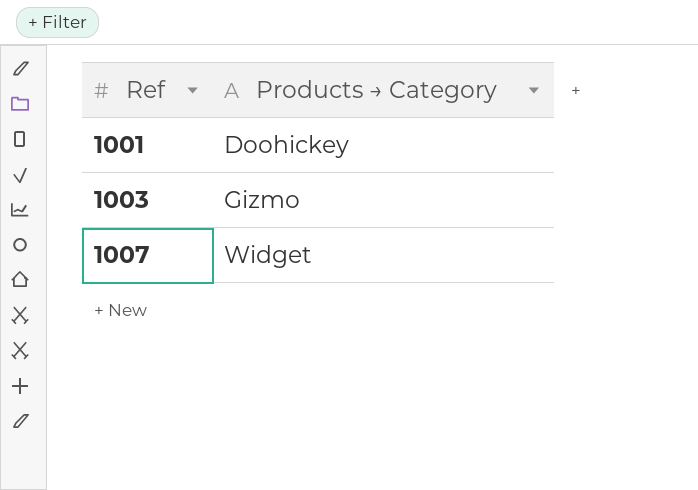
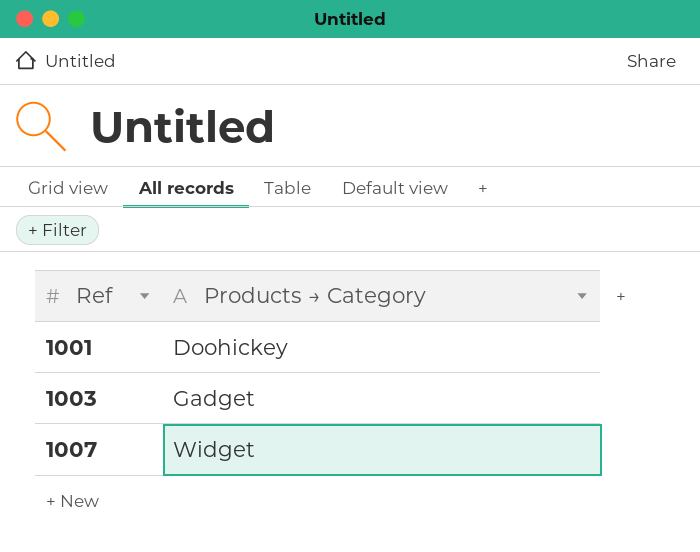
1003 | Products → Category: Gizmo -> Gadget

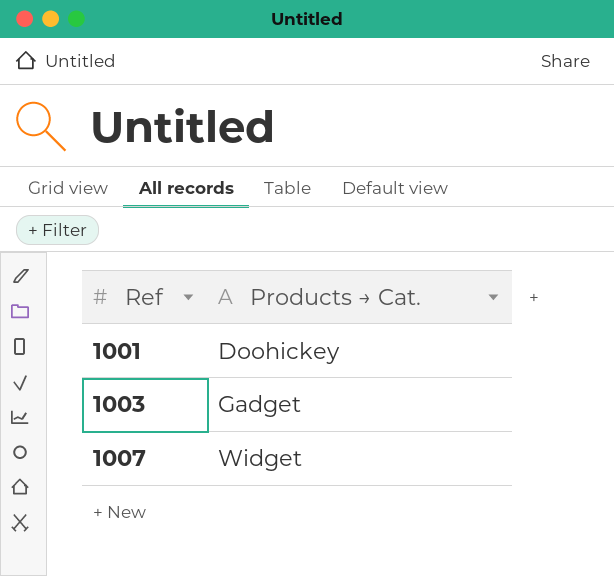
column name: Products → Category -> Products → Cat.

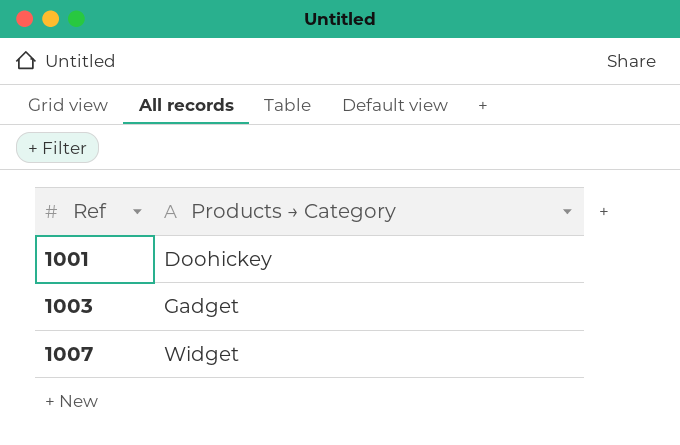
column name: Products → Cat. -> Products → Category

